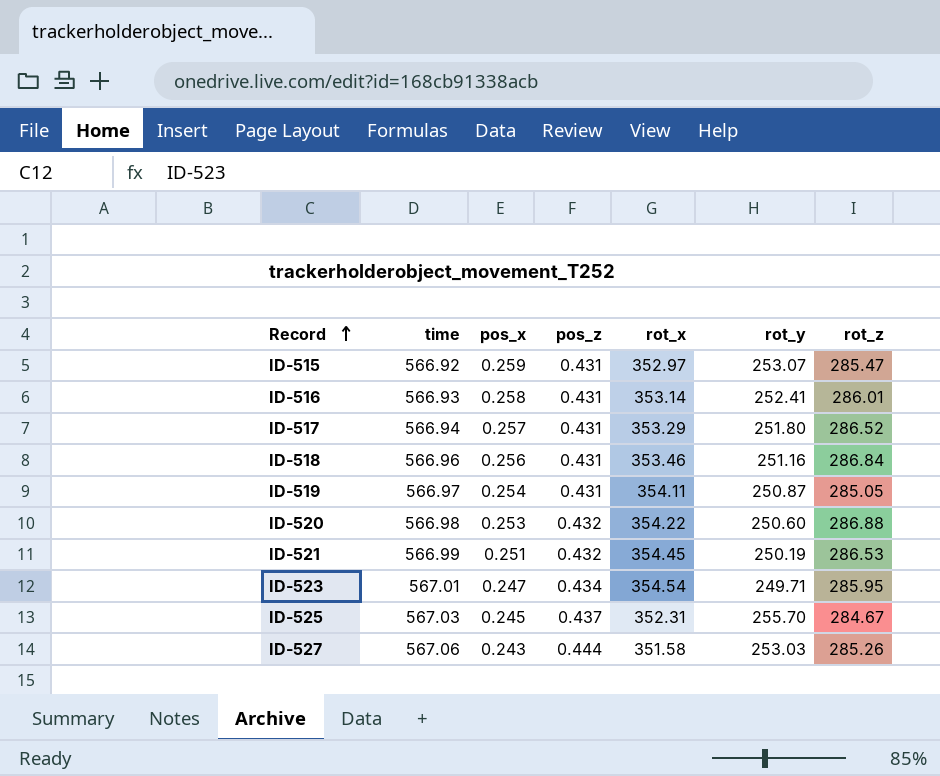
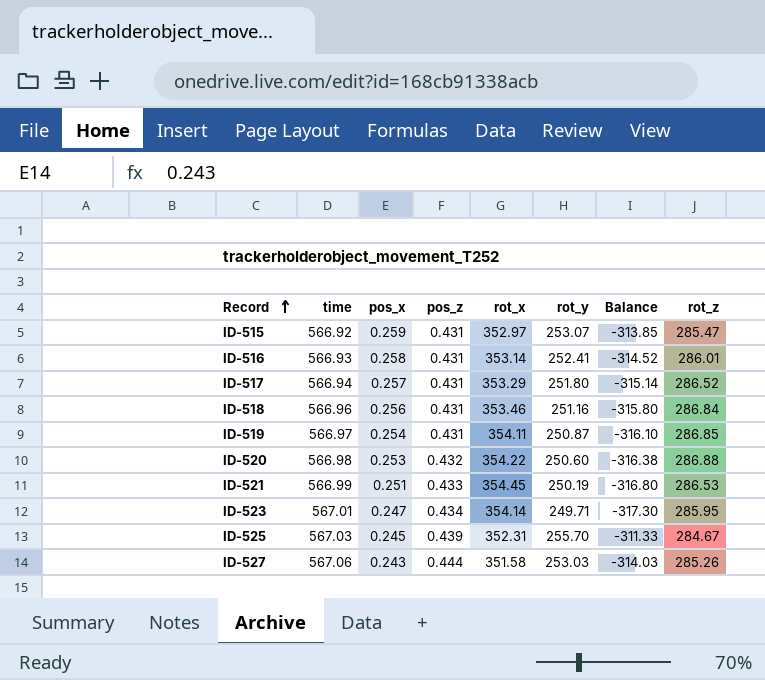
column Balance | formula: none -> [rot_y] - [time]
ID-519 | rot_z: 285.05 -> 286.85
ID-521 | pos_z: 0.432 -> 0.433
ID-523 | rot_x: 354.54 -> 354.14
ID-525 | pos_z: 0.437 -> 0.439

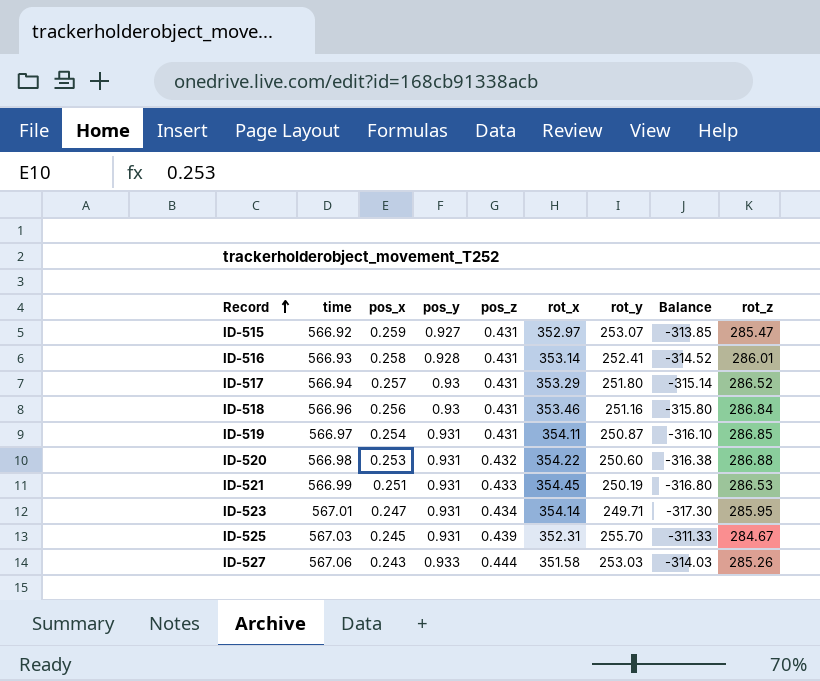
column pos_y | position: none -> 4

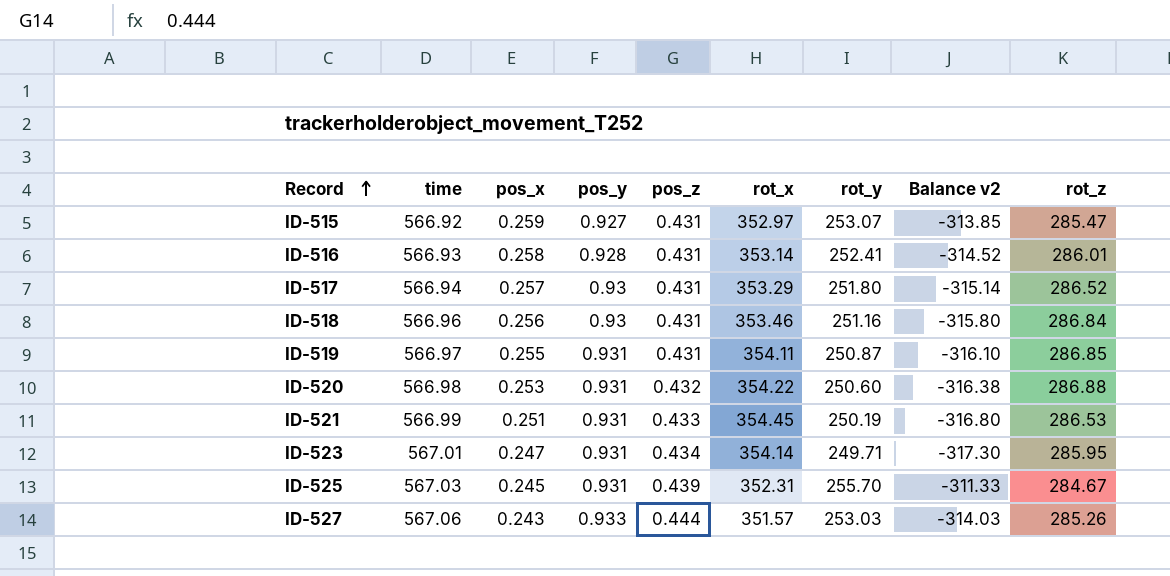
column name: Balance -> Balance v2
ID-519 | pos_x: 0.254 -> 0.255
ID-527 | rot_x: 351.58 -> 351.57

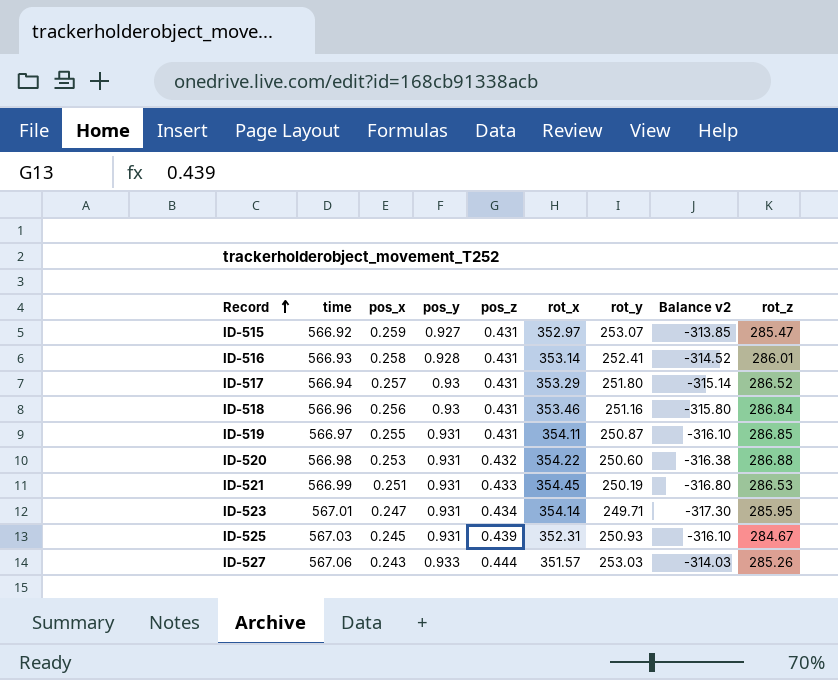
ID-525 | rot_y: 255.70 -> 250.93
ID-525 | Balance v2: -311.33 -> -316.10

